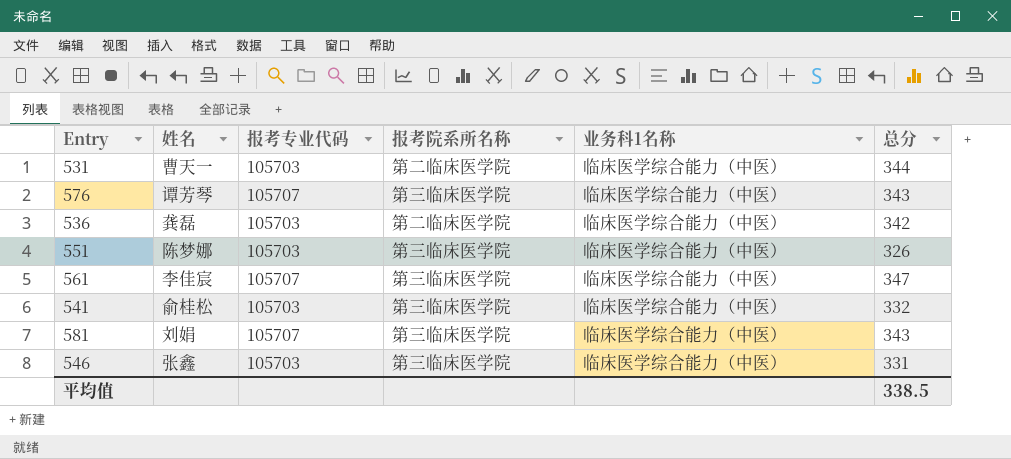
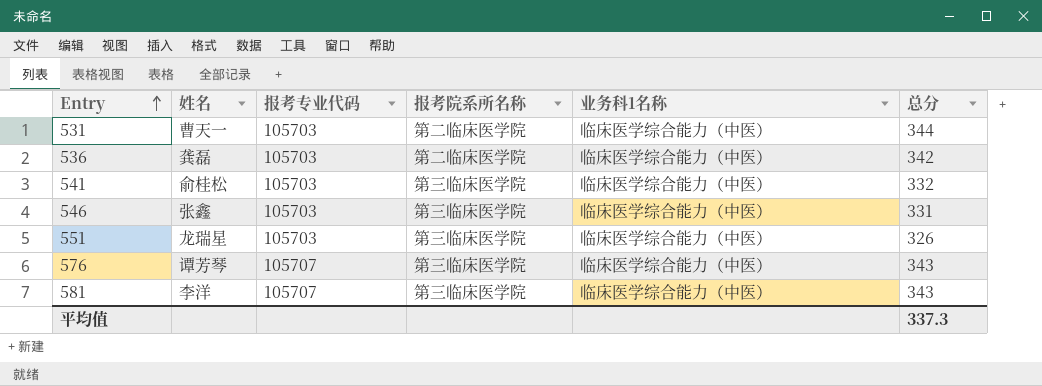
row order: none -> Entry ascending
row 561: 李佳宸 | 105707 | 第三临床医学院 | 临床医学综合能力（中医） | 347 -> none
551 | 姓名: 陈梦娜 -> 龙瑞星
581 | 姓名: 刘娟 -> 李洋
平均值 | 总分: 338.5 -> 337.3

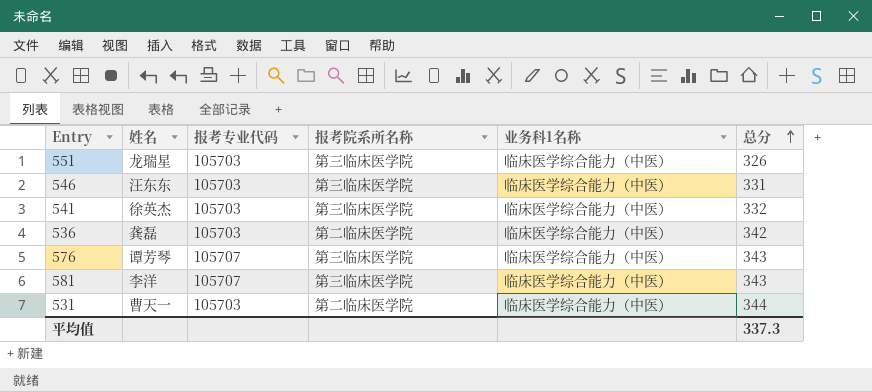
row order: Entry ascending -> 总分 ascending
546 | 姓名: 张鑫 -> 汪东东
541 | 姓名: 俞桂松 -> 徐英杰

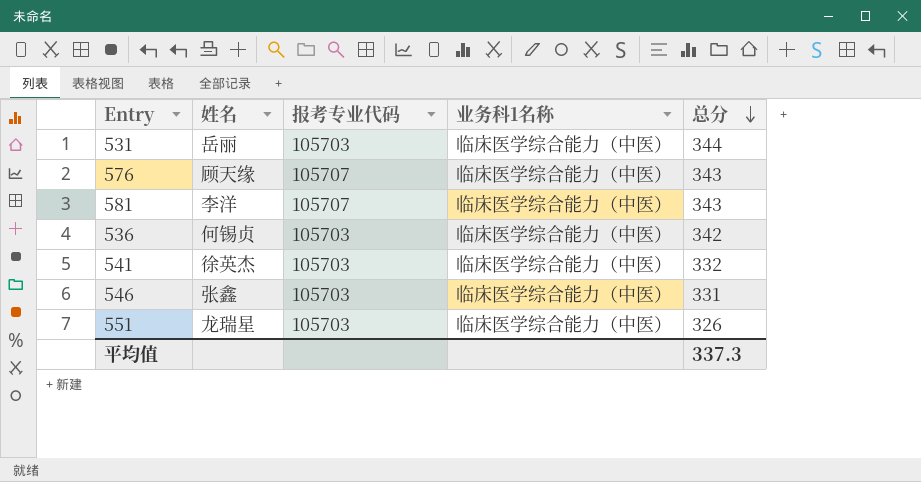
row order: 总分 ascending -> 总分 descending
column 报考院系所名称 | position: 4 -> none
531 | 姓名: 曹天一 -> 岳丽
576 | 姓名: 谭芳琴 -> 顾天缘
536 | 姓名: 龚磊 -> 何锡贞
546 | 姓名: 汪东东 -> 张鑫

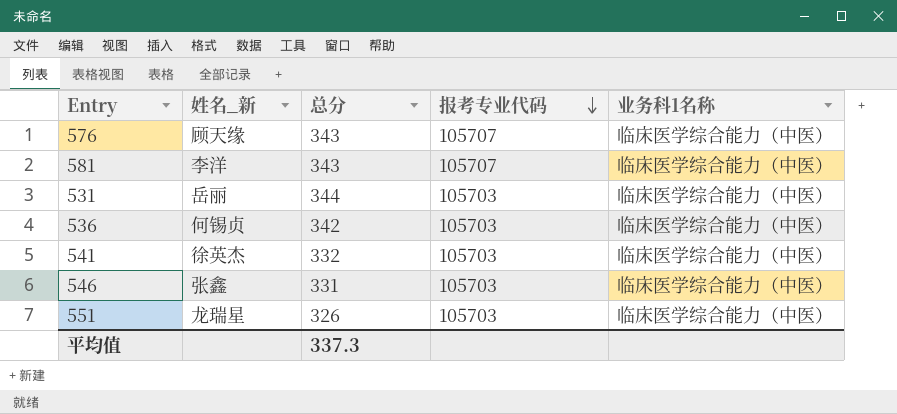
row order: 总分 descending -> 报考专业代码 descending
column name: 姓名 -> 姓名_新
column 总分 | position: 5 -> 3

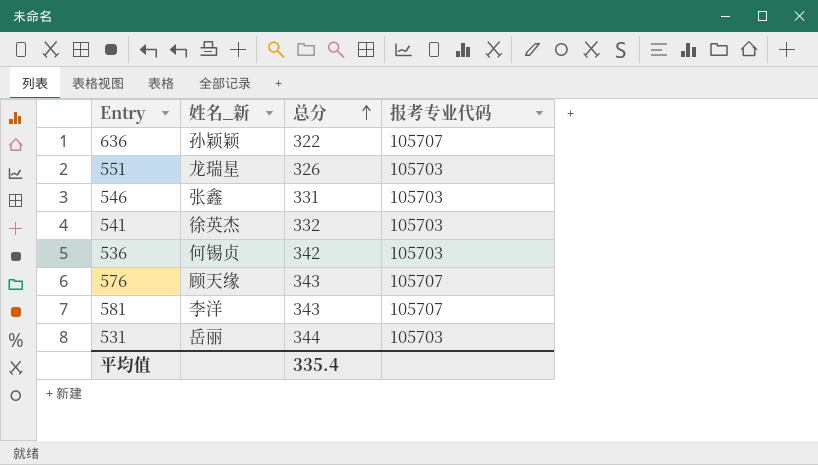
row order: 报考专业代码 descending -> 总分 ascending
column 业务科1名称 | position: 5 -> none
row 636: none -> 孙颖颖 | 322 | 105707
平均值 | 总分: 337.3 -> 335.4

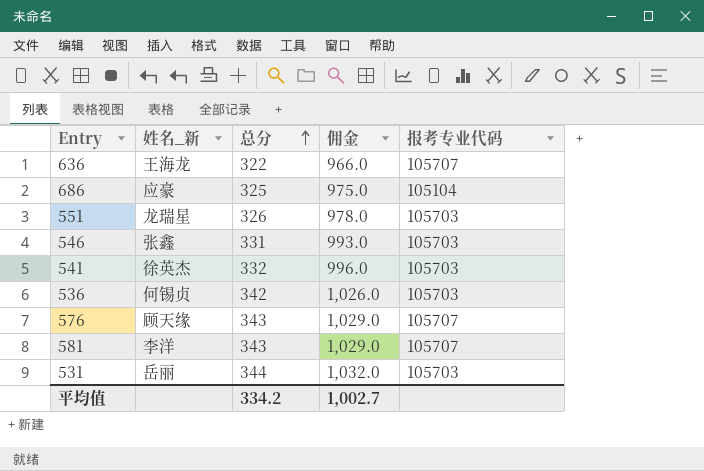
column 佣金 | formula: none -> [总分] * 3
636 | 姓名_新: 孙颖颖 -> 王海龙
row 686: none -> 应豪 | 325 | 975.0 | 105104
平均值 | 总分: 335.4 -> 334.2

